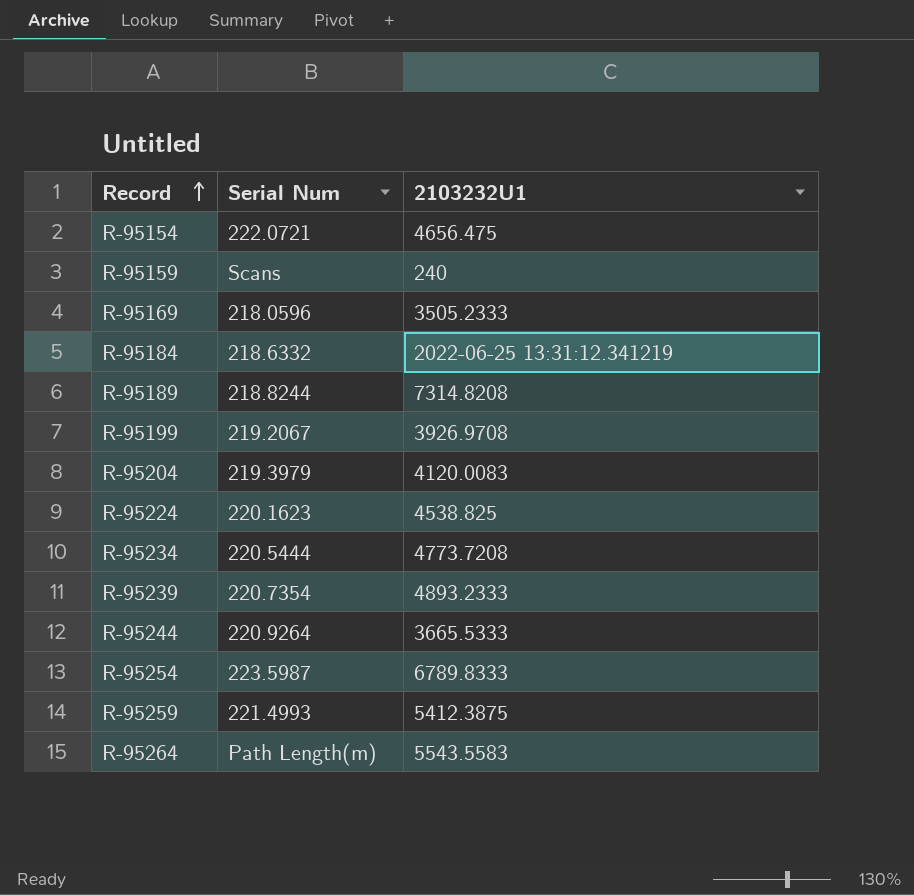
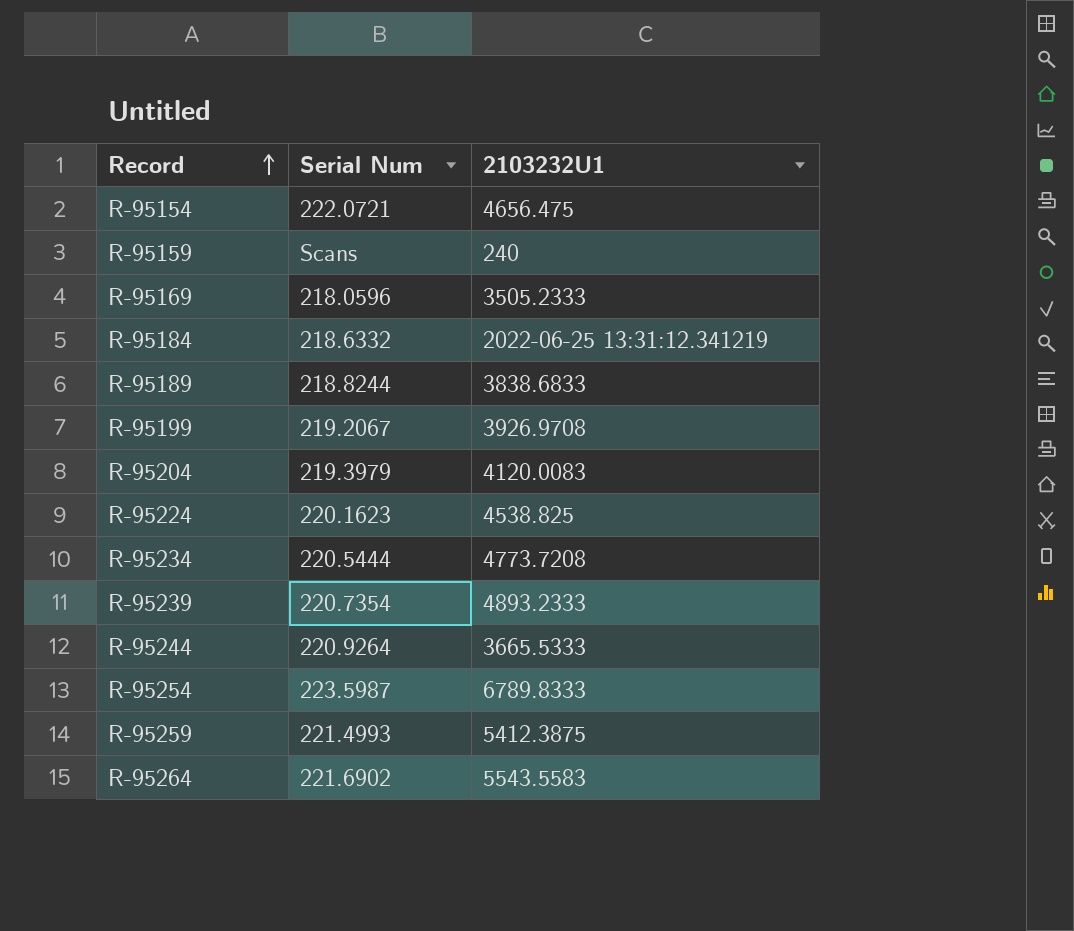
R-95189 | 2103232U1: 7314.8208 -> 3838.6833
R-95264 | Serial Num: Path Length(m) -> 221.6902

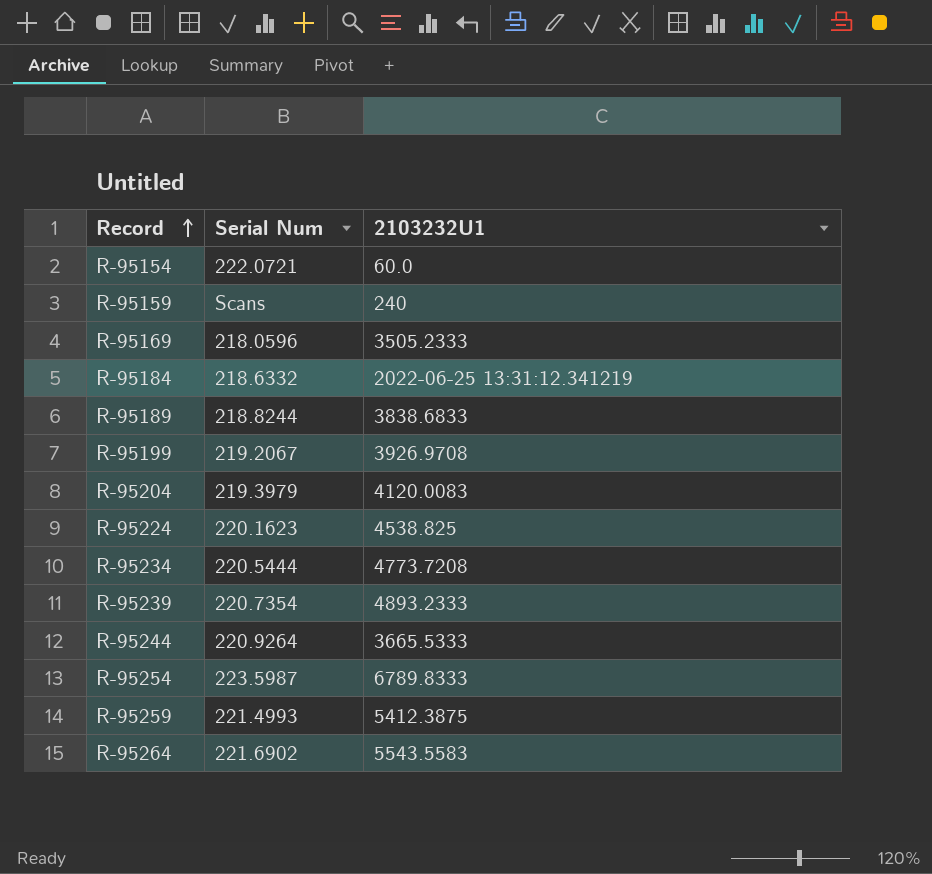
R-95154 | 2103232U1: 4656.475 -> 60.0

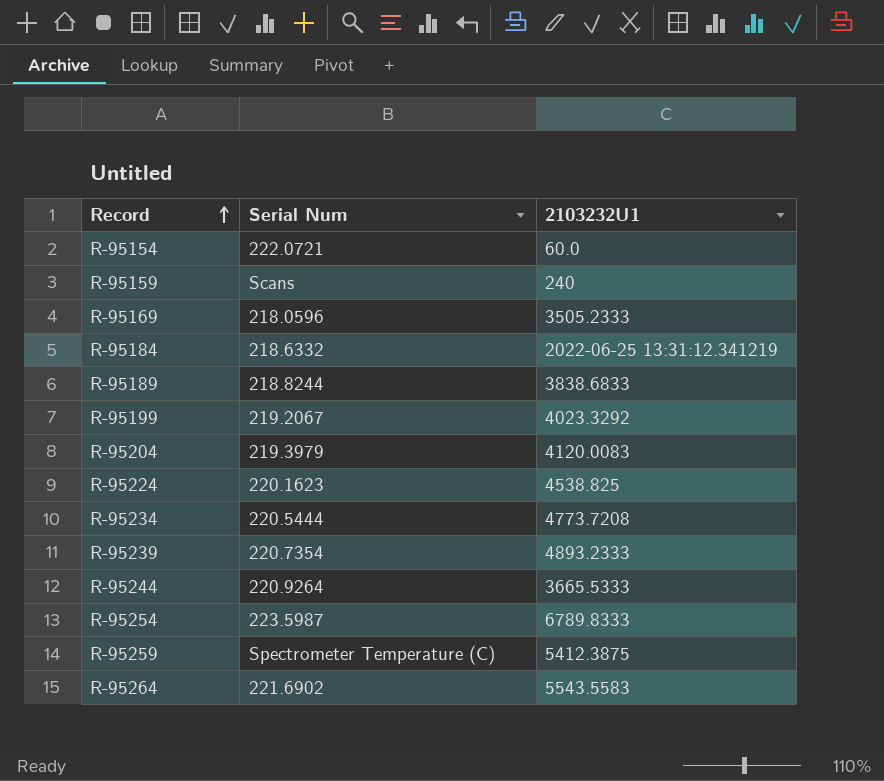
R-95199 | 2103232U1: 3926.9708 -> 4023.3292
R-95259 | Serial Num: 221.4993 -> Spectrometer Temperature (C)

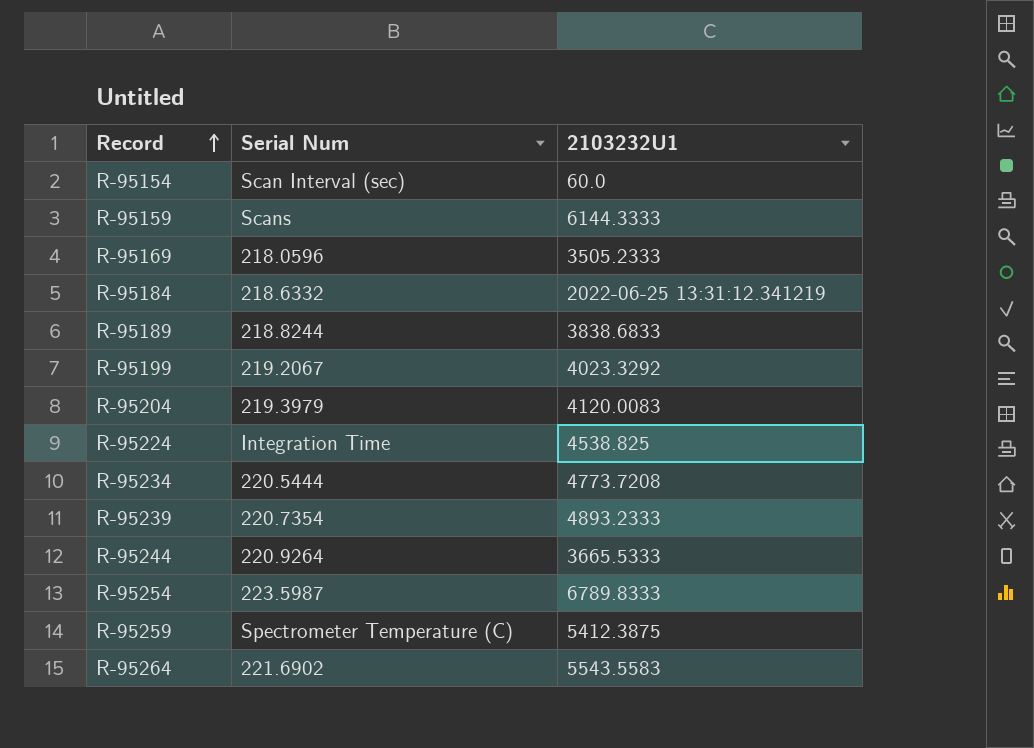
R-95154 | Serial Num: 222.0721 -> Scan Interval (sec)
R-95159 | 2103232U1: 240 -> 6144.3333
R-95224 | Serial Num: 220.1623 -> Integration Time

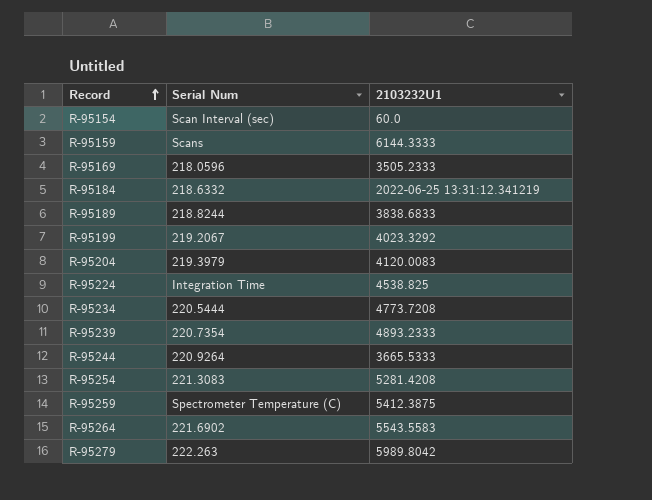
R-95254 | Serial Num: 223.5987 -> 221.3083
R-95254 | 2103232U1: 6789.8333 -> 5281.4208
row R-95279: none -> 222.263 | 5989.8042

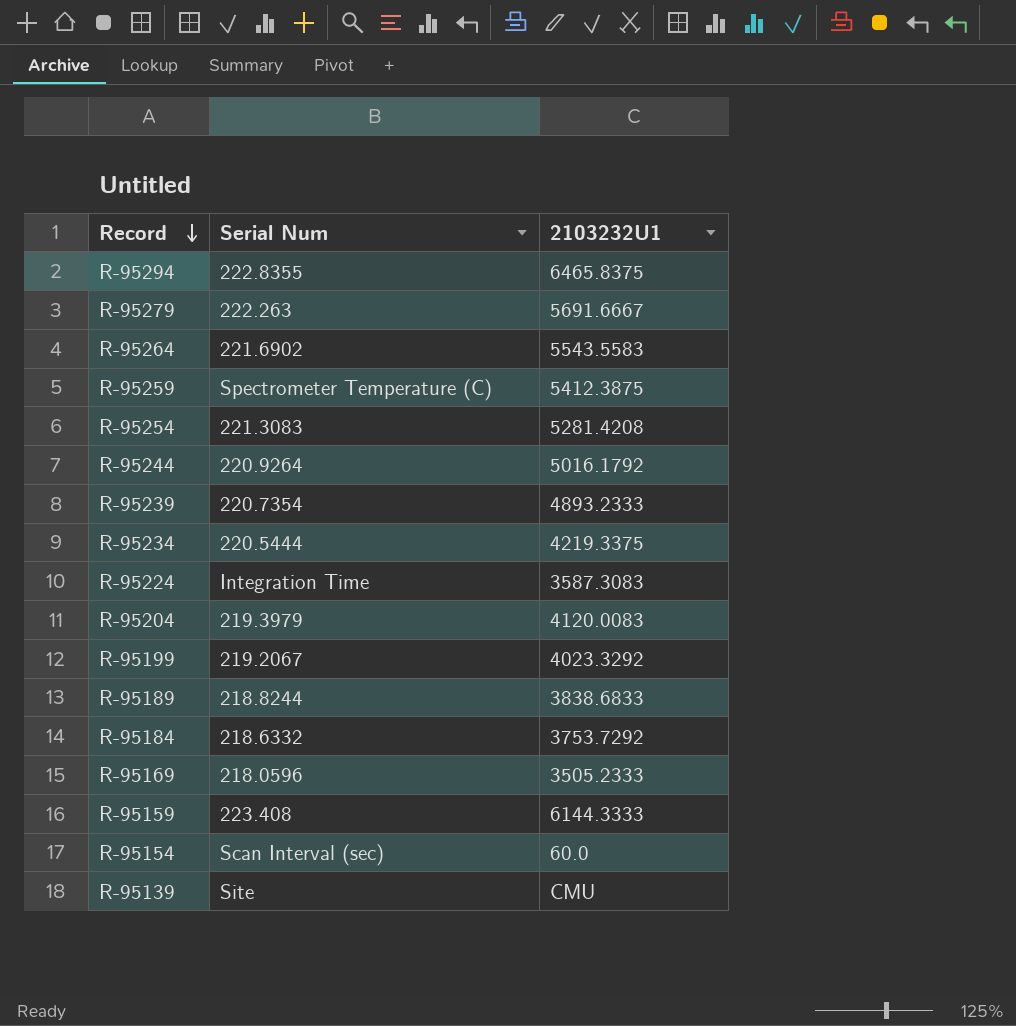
row order: Record ascending -> Record descending
row R-95294: none -> 222.8355 | 6465.8375
R-95279 | 2103232U1: 5989.8042 -> 5691.6667
R-95244 | 2103232U1: 3665.5333 -> 5016.1792
R-95234 | 2103232U1: 4773.7208 -> 4219.3375
R-95224 | 2103232U1: 4538.825 -> 3587.3083
R-95184 | 2103232U1: 2022-06-25 13:31:12.341219 -> 3753.7292
R-95159 | Serial Num: Scans -> 223.408
row R-95139: none -> Site | CMU

